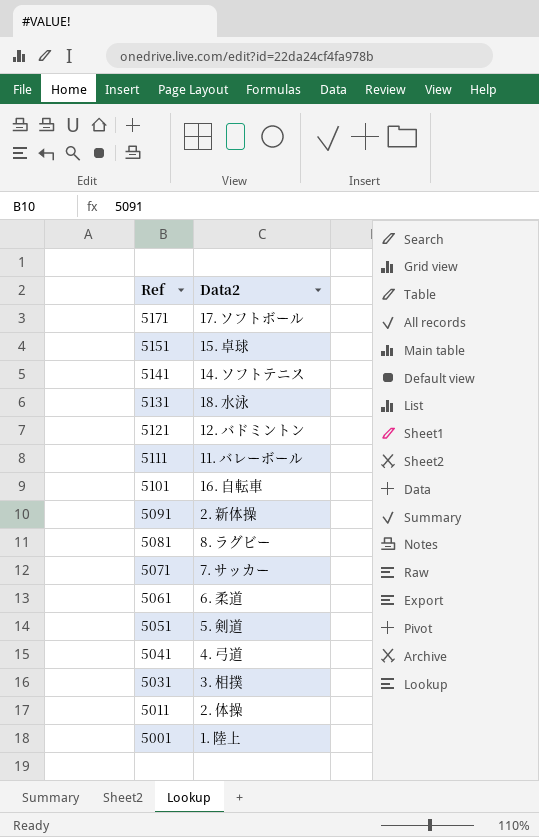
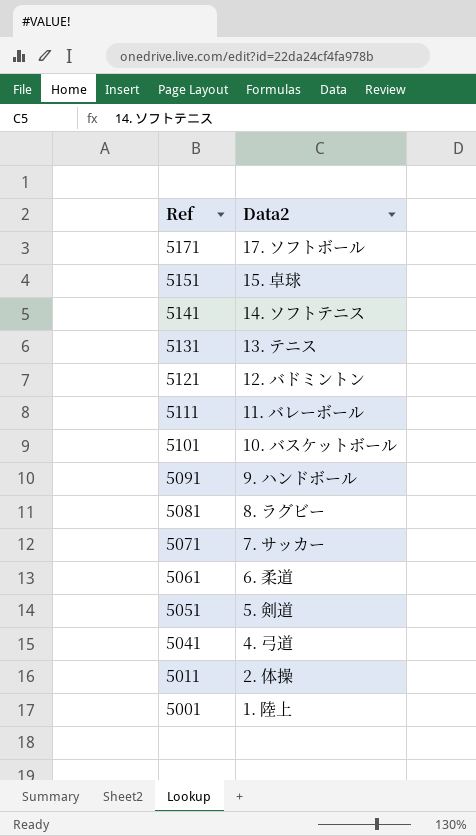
row 5031: 3. 相撲 -> none
5131 | Data2: 18. 水泳 -> 13. テニス
5101 | Data2: 16. 自転車 -> 10. バスケットボール
5091 | Data2: 2. 新体操 -> 9. ハンドボール

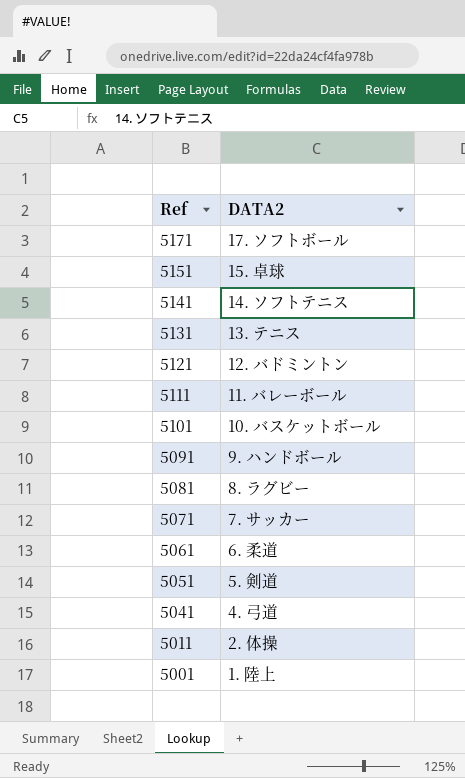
column name: Data2 -> DATA2

